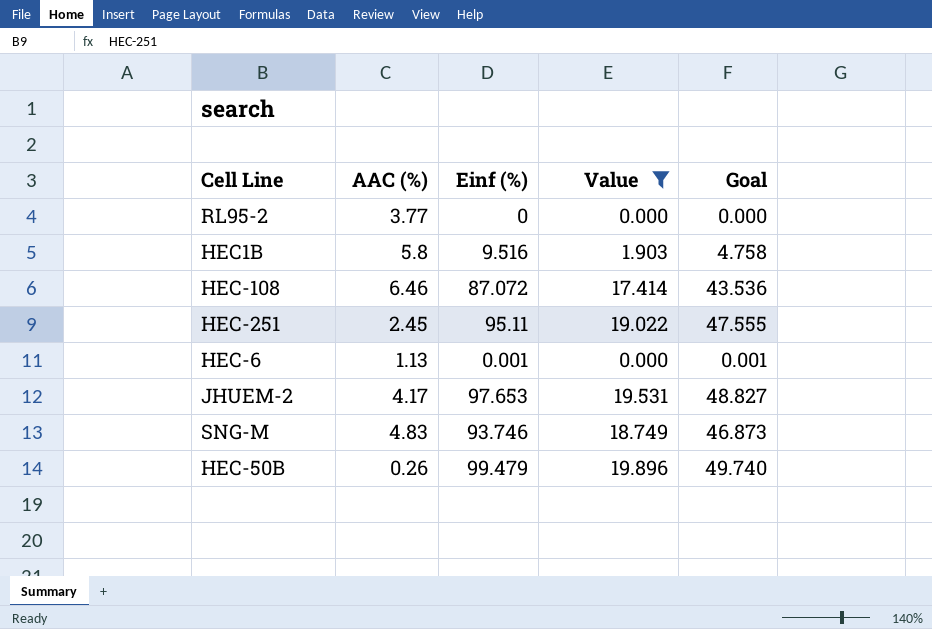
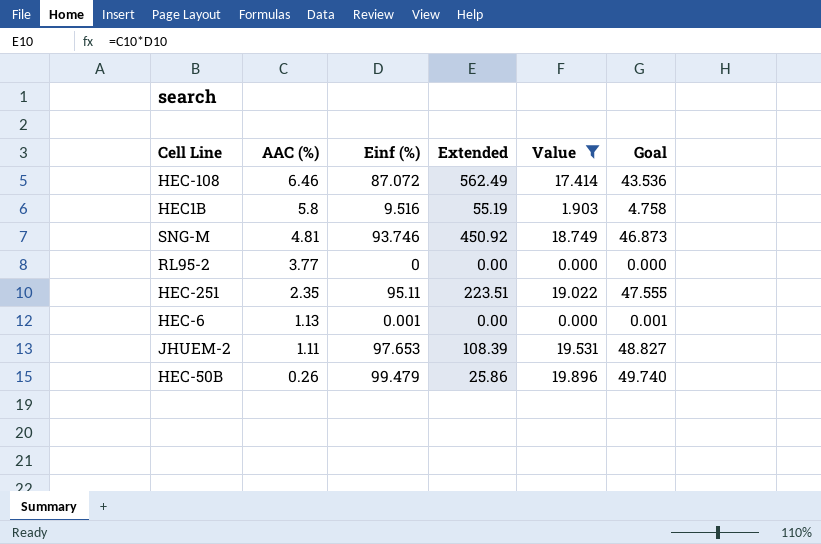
row order: none -> AAC (%) descending
column Extended | formula: none -> [AAC (%)] * [Einf (%)]
SNG-M | AAC (%): 4.83 -> 4.81
HEC-251 | AAC (%): 2.45 -> 2.35
JHUEM-2 | AAC (%): 4.17 -> 1.11

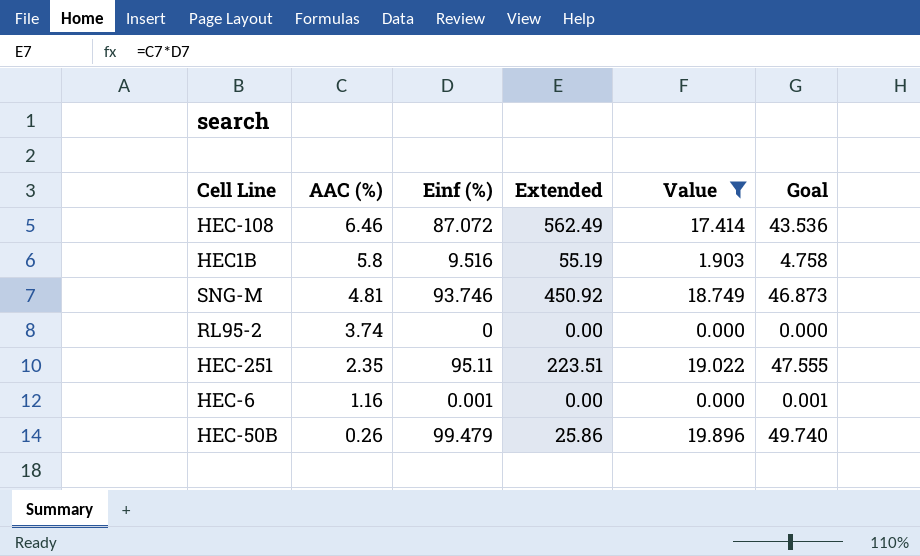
row JHUEM-2: 1.11 | 97.653 | 108.39 | 19.531 | 48.827 -> none
RL95-2 | AAC (%): 3.77 -> 3.74
HEC-6 | AAC (%): 1.13 -> 1.16

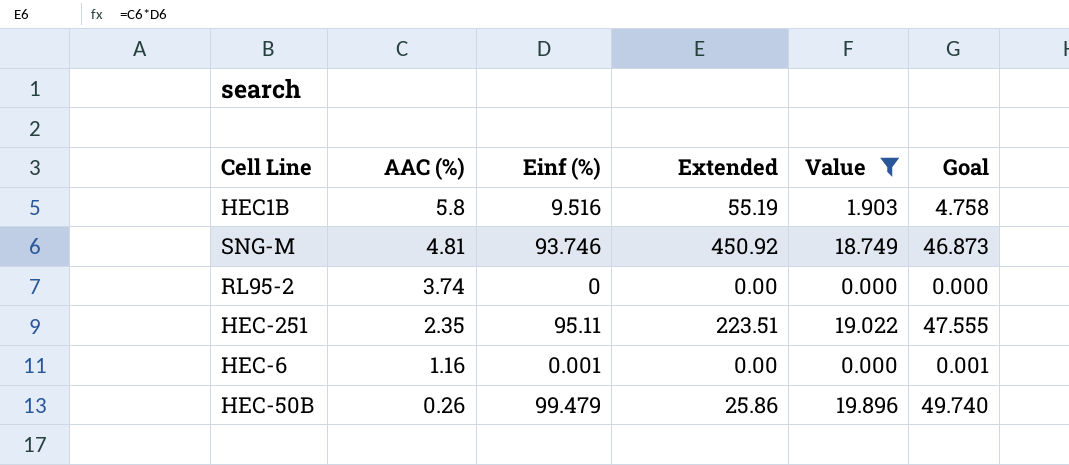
row HEC-108: 6.46 | 87.072 | 562.49 | 17.414 | 43.536 -> none

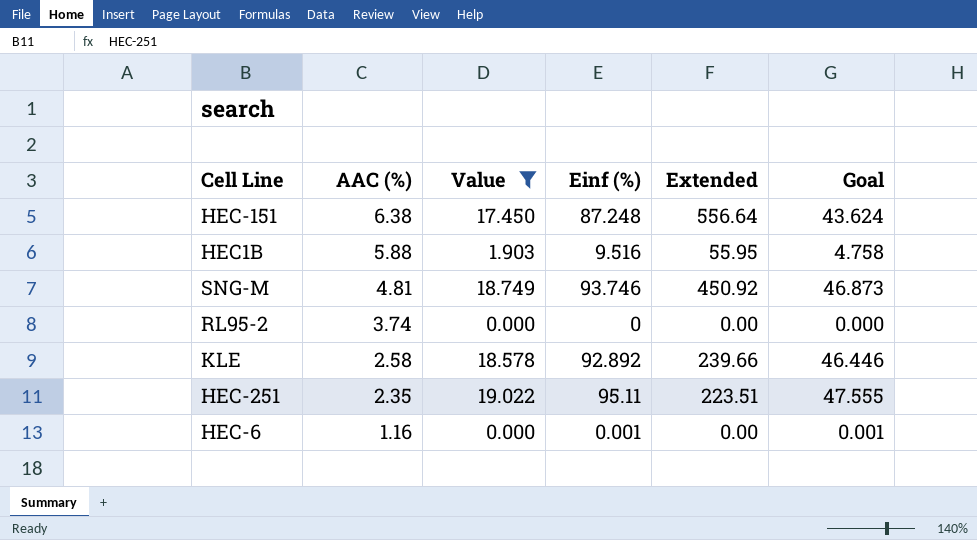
column Value | position: 5 -> 3
row HEC-50B: 0.26 | 99.479 | 25.86 | 19.896 | 49.740 -> none
row HEC-151: none -> 6.38 | 17.450 | 87.248 | 556.64 | 43.624
HEC1B | AAC (%): 5.8 -> 5.88
HEC1B | Extended: 55.19 -> 55.95
row KLE: none -> 2.58 | 18.578 | 92.892 | 239.66 | 46.446

